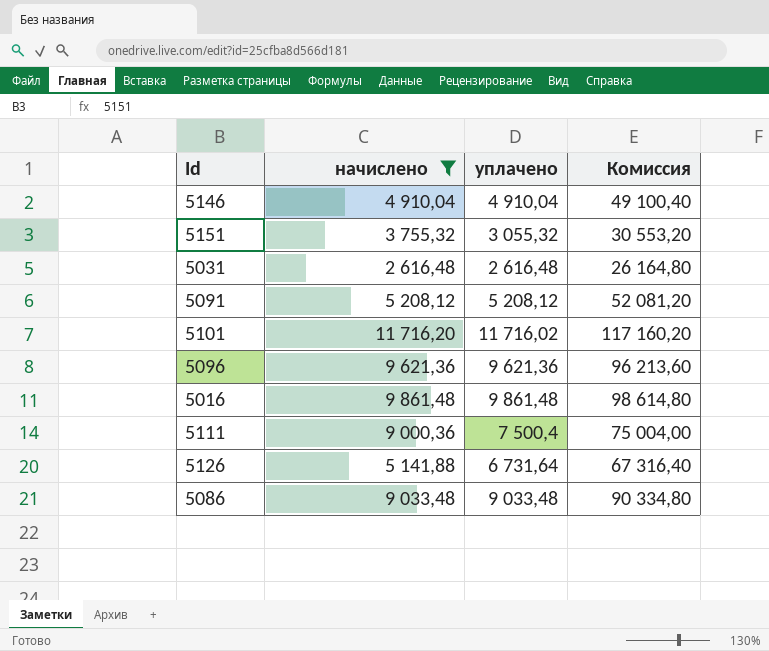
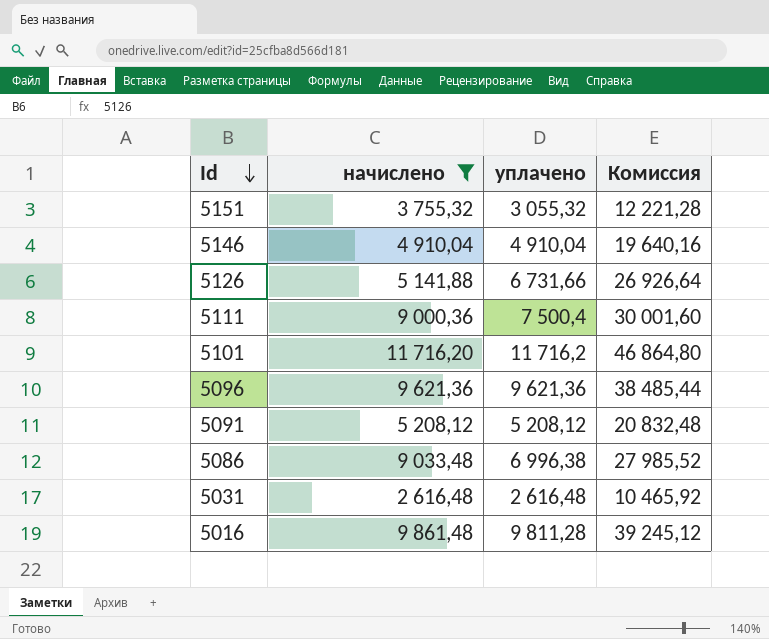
row order: none -> Id descending
column Комиссия | formula: [уплачено] * 10 -> [уплачено] * 4
5126 | уплачено: 6 731,64 -> 6 731,66
5101 | уплачено: 11 716,02 -> 11 716,2
5086 | уплачено: 9 033,48 -> 6 996,38
5016 | уплачено: 9 861,48 -> 9 811,28

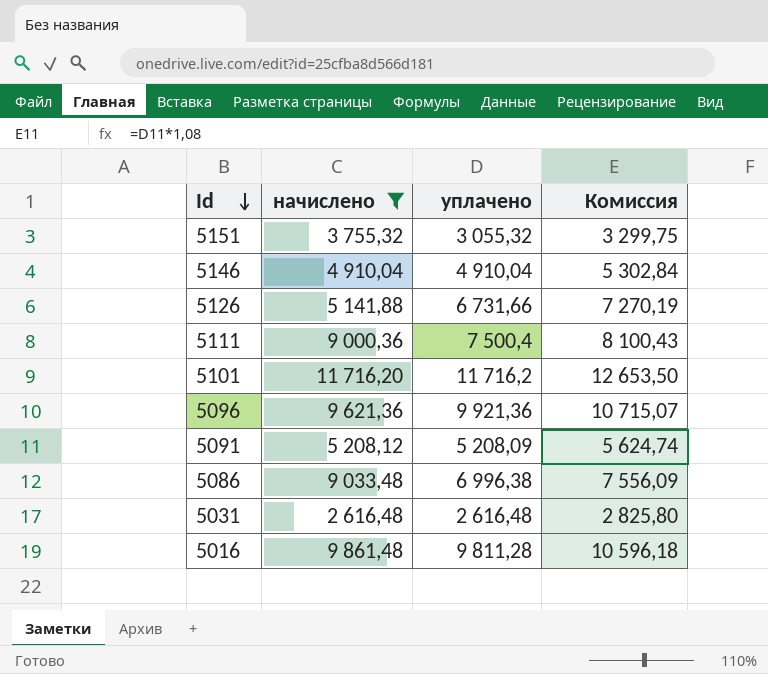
column Комиссия | formula: [уплачено] * 4 -> [уплачено] * 1,08
5096 | уплачено: 9 621,36 -> 9 921,36
5091 | уплачено: 5 208,12 -> 5 208,09

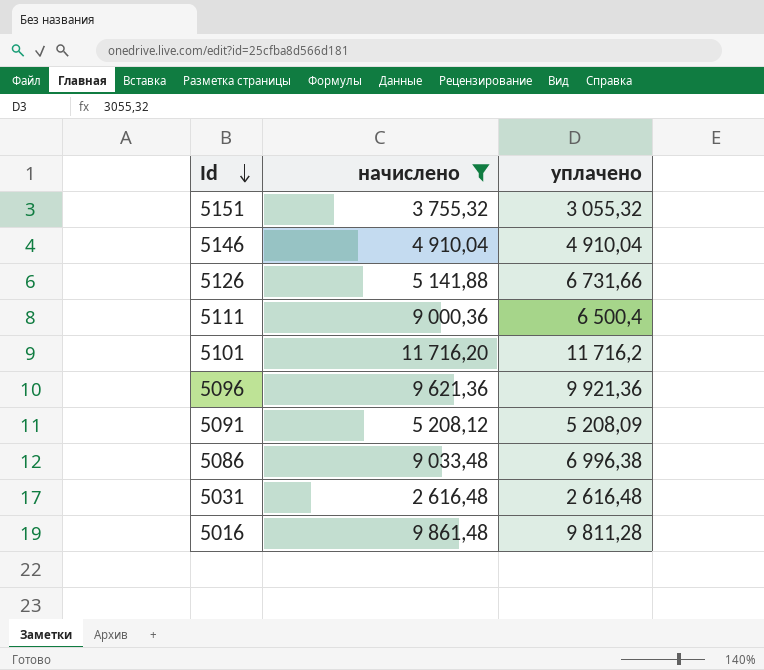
column Комиссия | formula: [уплачено] * 1,08 -> none
5111 | уплачено: 7 500,4 -> 6 500,4

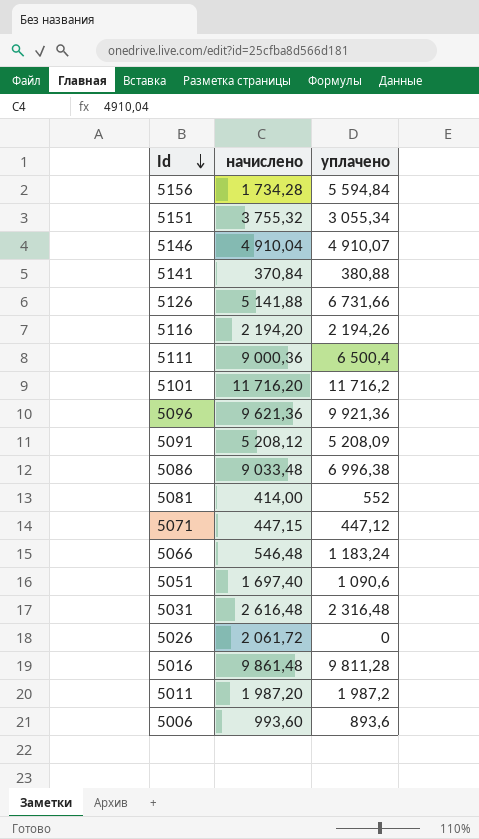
filter: начислено >= 2 616,48 -> none
5151 | уплачено: 3 055,32 -> 3 055,34
5146 | уплачено: 4 910,04 -> 4 910,07
5031 | уплачено: 2 616,48 -> 2 316,48

